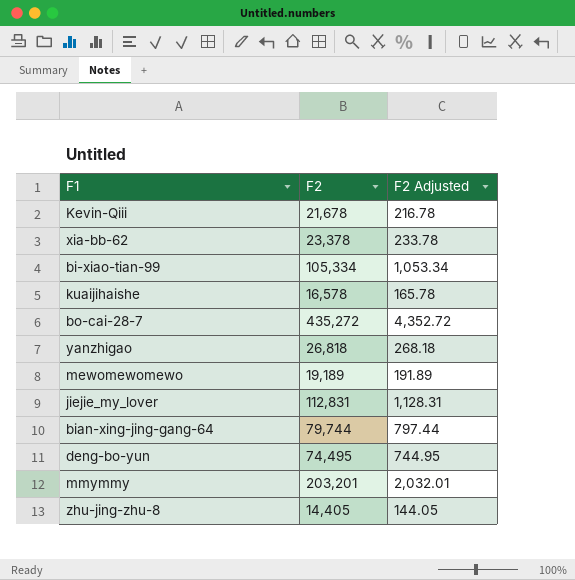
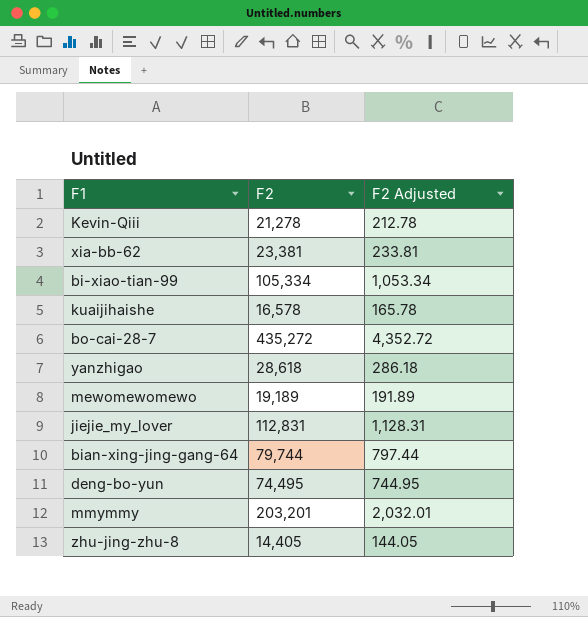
Kevin-Qiii | F2: 21,678 -> 21,278
Kevin-Qiii | F2 Adjusted: 216.78 -> 212.78
xia-bb-62 | F2: 23,378 -> 23,381
xia-bb-62 | F2 Adjusted: 233.78 -> 233.81
yanzhigao | F2: 26,818 -> 28,618
yanzhigao | F2 Adjusted: 268.18 -> 286.18

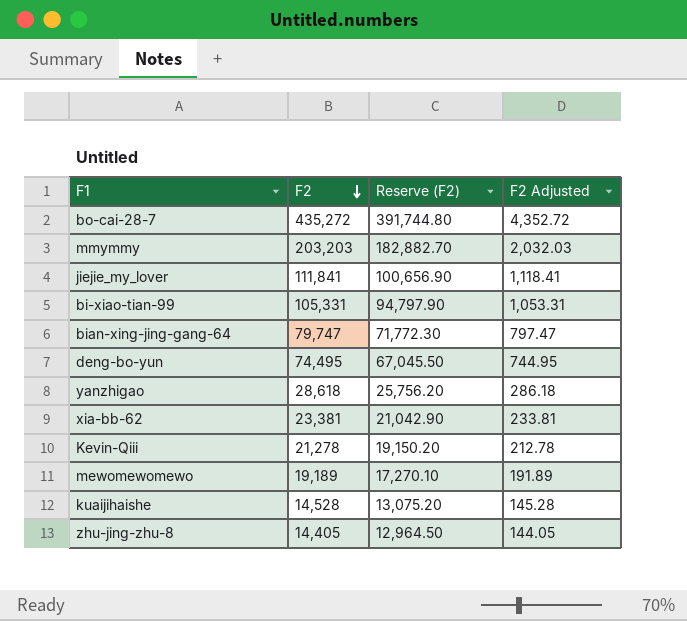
row order: none -> F2 descending
column Reserve (F2) | formula: none -> [F2] * 0.9
mmymmy | F2: 203,201 -> 203,203
mmymmy | F2 Adjusted: 2,032.01 -> 2,032.03
jiejie_my_lover | F2: 112,831 -> 111,841
jiejie_my_lover | F2 Adjusted: 1,128.31 -> 1,118.41
bi-xiao-tian-99 | F2: 105,334 -> 105,331
bi-xiao-tian-99 | F2 Adjusted: 1,053.34 -> 1,053.31
bian-xing-jing-gang-64 | F2: 79,744 -> 79,747
bian-xing-jing-gang-64 | F2 Adjusted: 797.44 -> 797.47
kuaijihaishe | F2: 16,578 -> 14,528
kuaijihaishe | F2 Adjusted: 165.78 -> 145.28

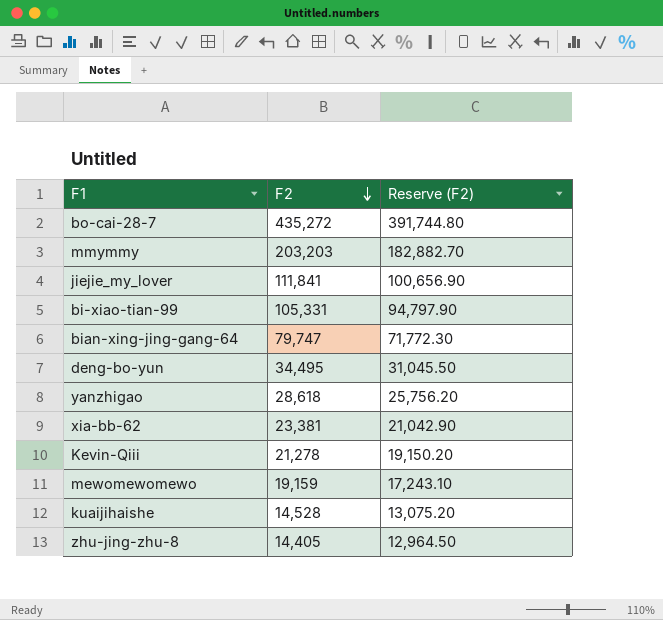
column F2 Adjusted | formula: [F2] * 0.01 -> none
deng-bo-yun | F2: 74,495 -> 34,495
deng-bo-yun | Reserve (F2): 67,045.50 -> 31,045.50
mewomewomewo | F2: 19,189 -> 19,159
mewomewomewo | Reserve (F2): 17,270.10 -> 17,243.10

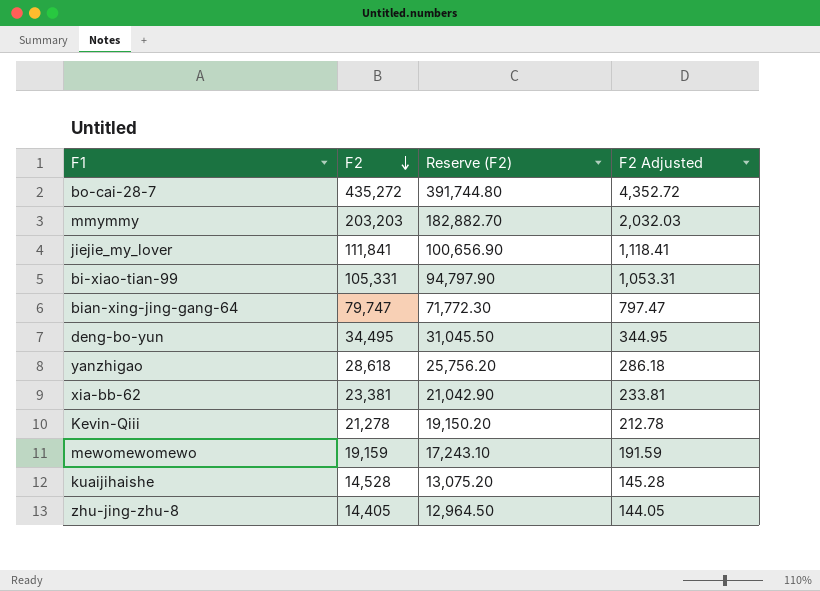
column F2 Adjusted | formula: none -> [F2] * 0.01

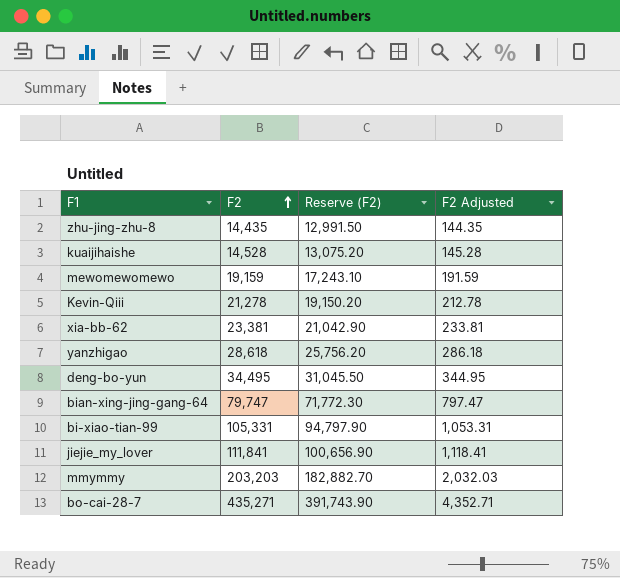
row order: F2 descending -> F2 ascending
zhu-jing-zhu-8 | F2: 14,405 -> 14,435
zhu-jing-zhu-8 | Reserve (F2): 12,964.50 -> 12,991.50
zhu-jing-zhu-8 | F2 Adjusted: 144.05 -> 144.35
bo-cai-28-7 | F2: 435,272 -> 435,271
bo-cai-28-7 | Reserve (F2): 391,744.80 -> 391,743.90
bo-cai-28-7 | F2 Adjusted: 4,352.72 -> 4,352.71

